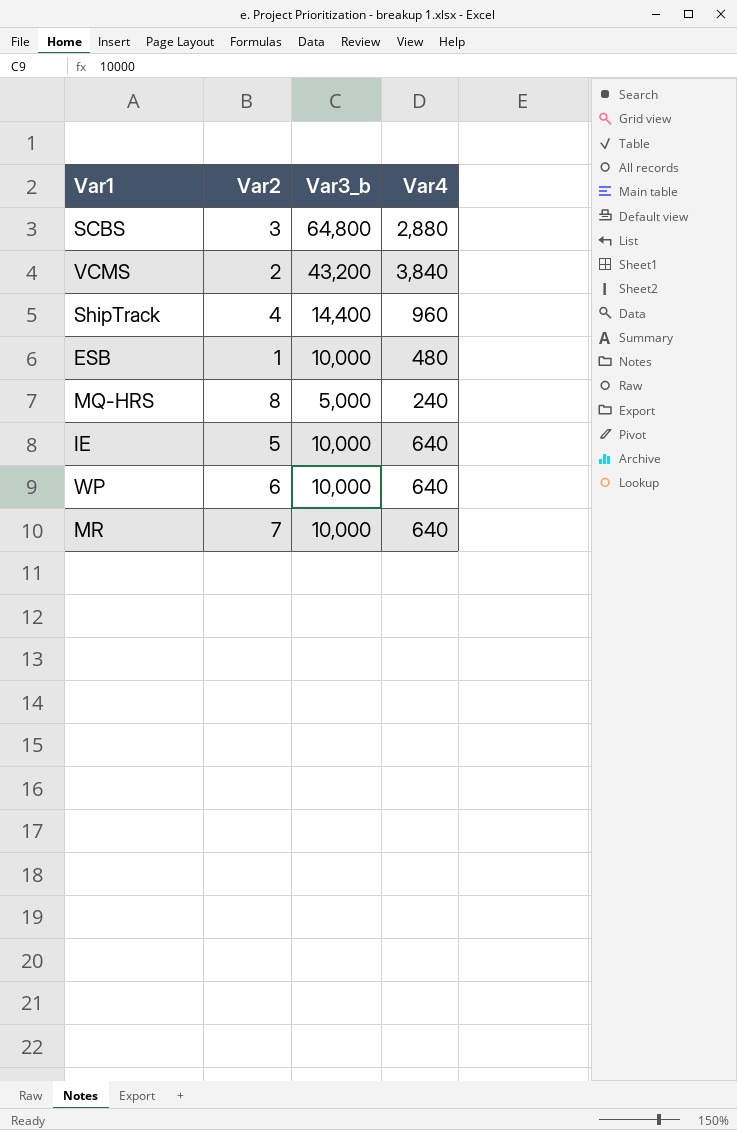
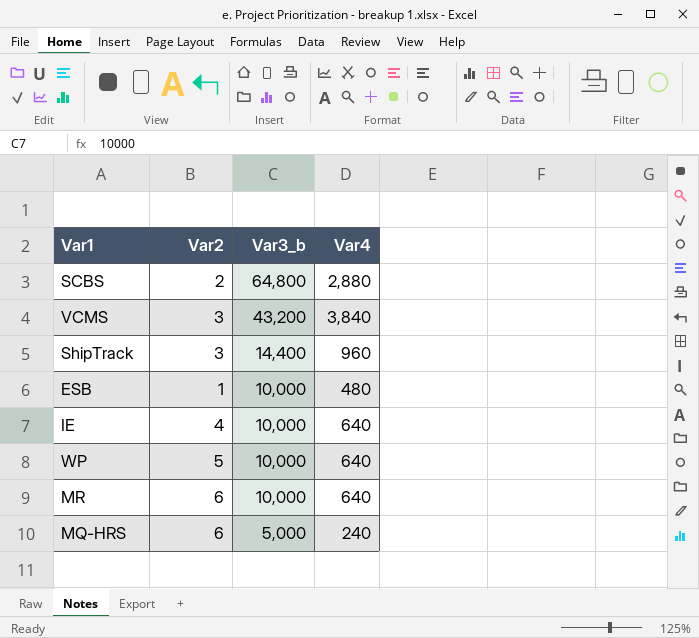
row order: none -> Var3_b descending
SCBS | Var2: 3 -> 2
VCMS | Var2: 2 -> 3
ShipTrack | Var2: 4 -> 3
IE | Var2: 5 -> 4
WP | Var2: 6 -> 5
MR | Var2: 7 -> 6
MQ-HRS | Var2: 8 -> 6

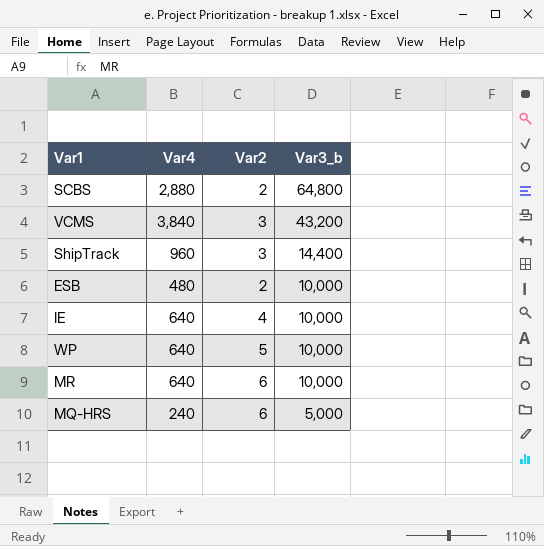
column Var4 | position: 4 -> 2
ESB | Var2: 1 -> 2

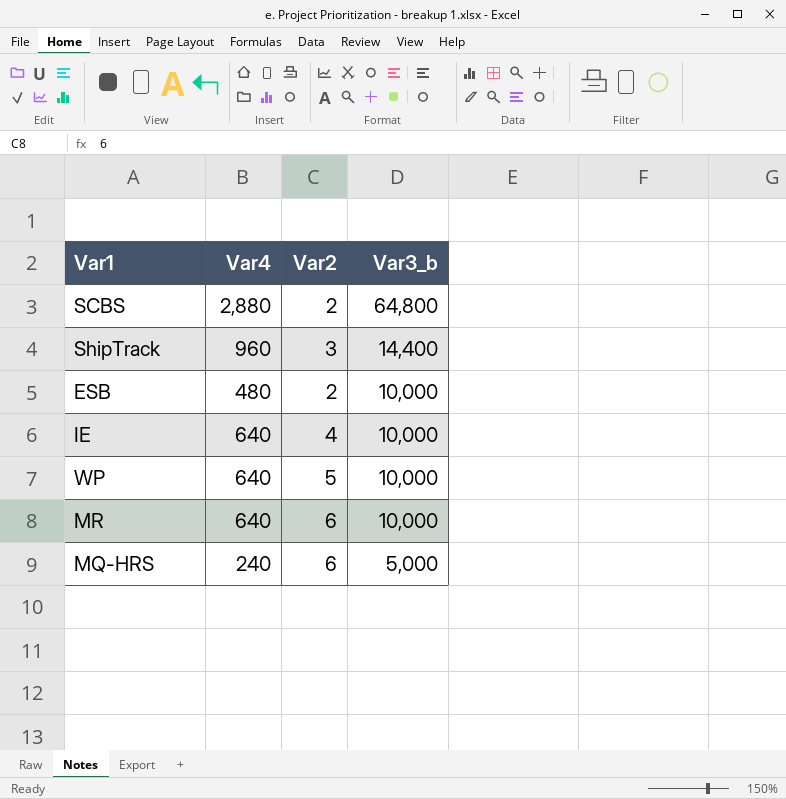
row VCMS: 3,840 | 3 | 43,200 -> none

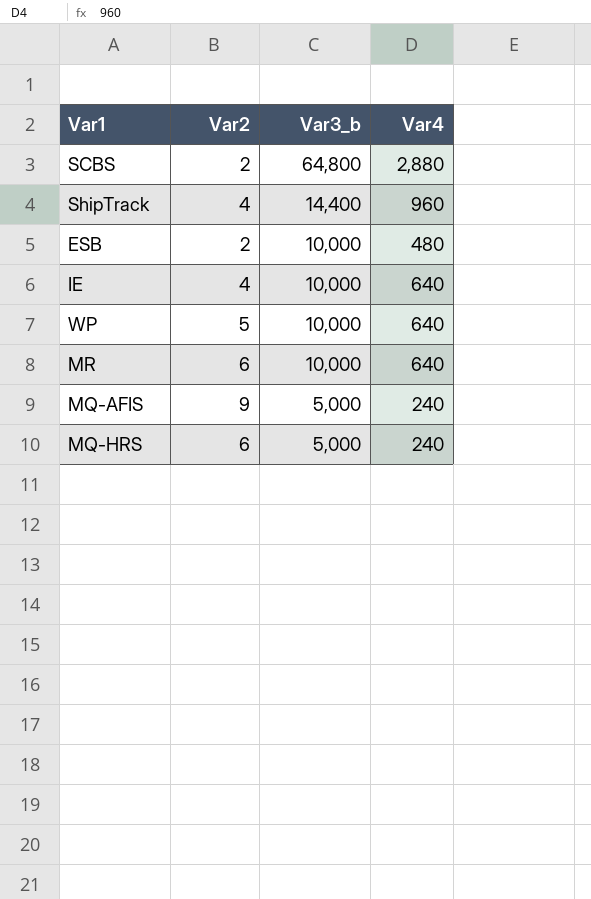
column Var4 | position: 2 -> 4
ShipTrack | Var2: 3 -> 4
row MQ-AFIS: none -> 9 | 5,000 | 240

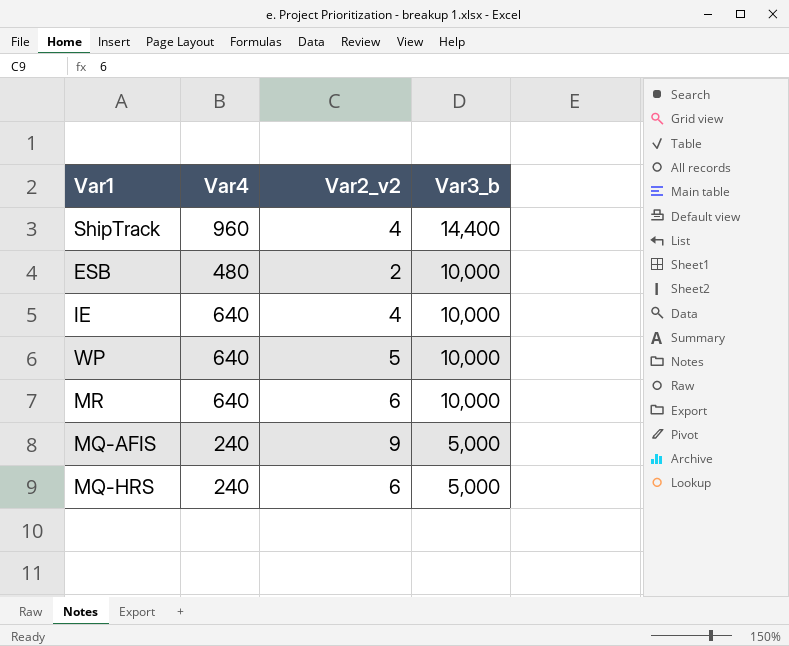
column Var4 | position: 4 -> 2
column name: Var2 -> Var2_v2
row SCBS: 2 | 64,800 | 2,880 -> none

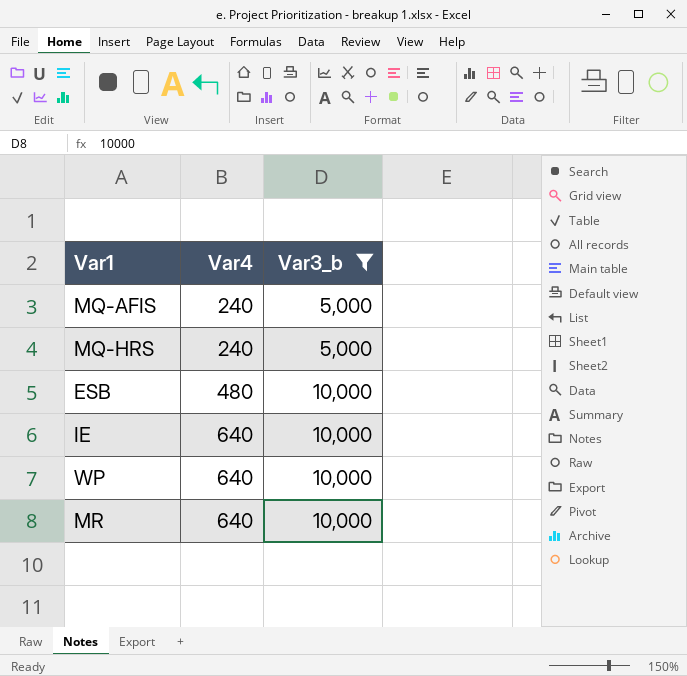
filter: none -> Var3_b != 14,400
row order: Var3_b descending -> Var4 ascending
column Var2_v2 | position: 3 -> none

